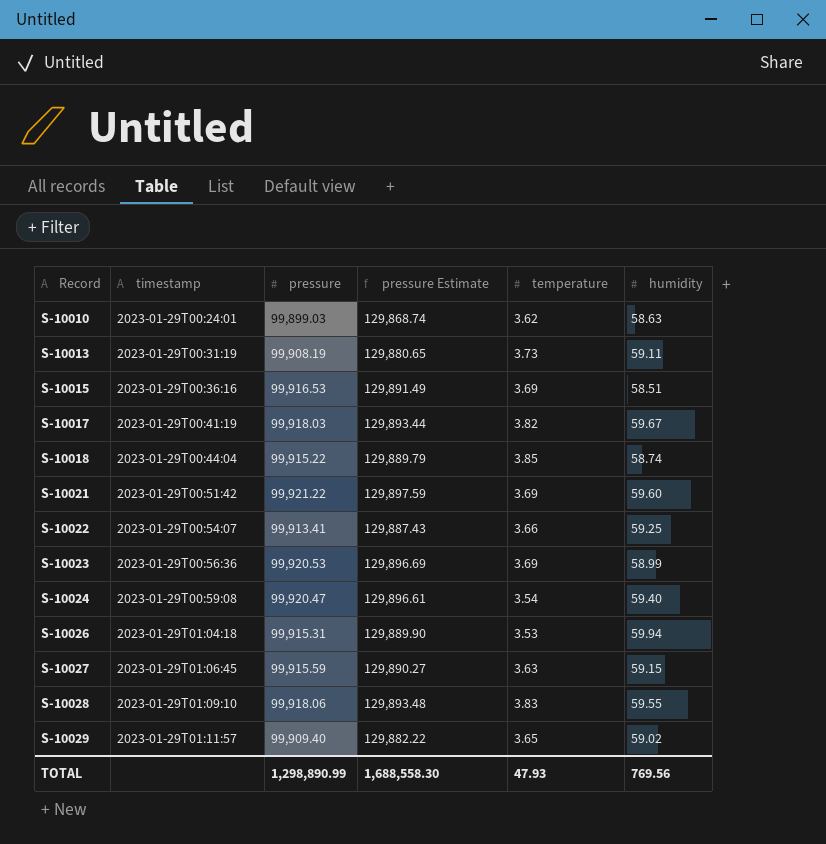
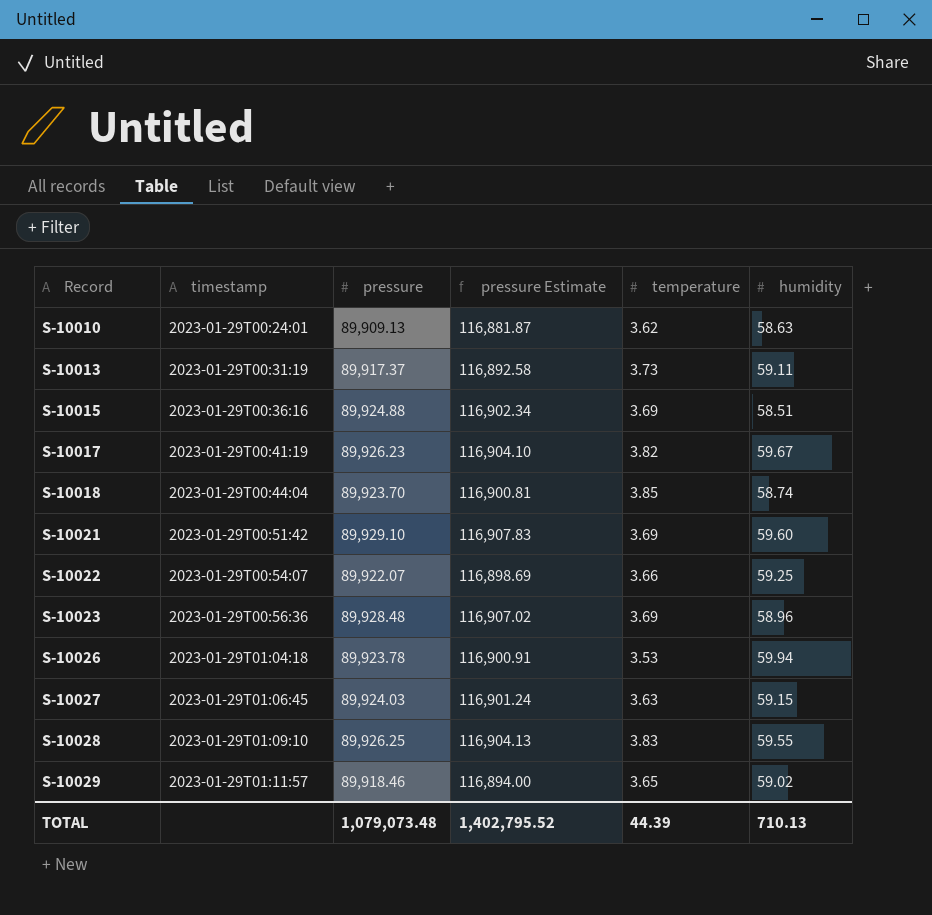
row S-10024: 2023-01-29T00:59:08 | 99,920.47 | 129,896.61 | 3.54 | 59.40 -> none
S-10010 | pressure: 99,899.03 -> 89,909.13
S-10010 | pressure Estimate: 129,868.74 -> 116,881.87
S-10013 | pressure: 99,908.19 -> 89,917.37
S-10013 | pressure Estimate: 129,880.65 -> 116,892.58
S-10015 | pressure: 99,916.53 -> 89,924.88
S-10015 | pressure Estimate: 129,891.49 -> 116,902.34
S-10017 | pressure: 99,918.03 -> 89,926.23
S-10017 | pressure Estimate: 129,893.44 -> 116,904.10
S-10018 | pressure: 99,915.22 -> 89,923.70
S-10018 | pressure Estimate: 129,889.79 -> 116,900.81
S-10021 | pressure: 99,921.22 -> 89,929.10
S-10021 | pressure Estimate: 129,897.59 -> 116,907.83
S-10022 | pressure: 99,913.41 -> 89,922.07
S-10022 | pressure Estimate: 129,887.43 -> 116,898.69
S-10023 | pressure: 99,920.53 -> 89,928.48
S-10023 | pressure Estimate: 129,896.69 -> 116,907.02
S-10023 | humidity: 58.99 -> 58.96
S-10026 | pressure: 99,915.31 -> 89,923.78
S-10026 | pressure Estimate: 129,889.90 -> 116,900.91
S-10027 | pressure: 99,915.59 -> 89,924.03
S-10027 | pressure Estimate: 129,890.27 -> 116,901.24
S-10028 | pressure: 99,918.06 -> 89,926.25
S-10028 | pressure Estimate: 129,893.48 -> 116,904.13
S-10029 | pressure: 99,909.40 -> 89,918.46
S-10029 | pressure Estimate: 129,882.22 -> 116,894.00
TOTAL | pressure: 1,298,890.99 -> 1,079,073.48
TOTAL | pressure Estimate: 1,688,558.30 -> 1,402,795.52
TOTAL | temperature: 47.93 -> 44.39
TOTAL | humidity: 769.56 -> 710.13

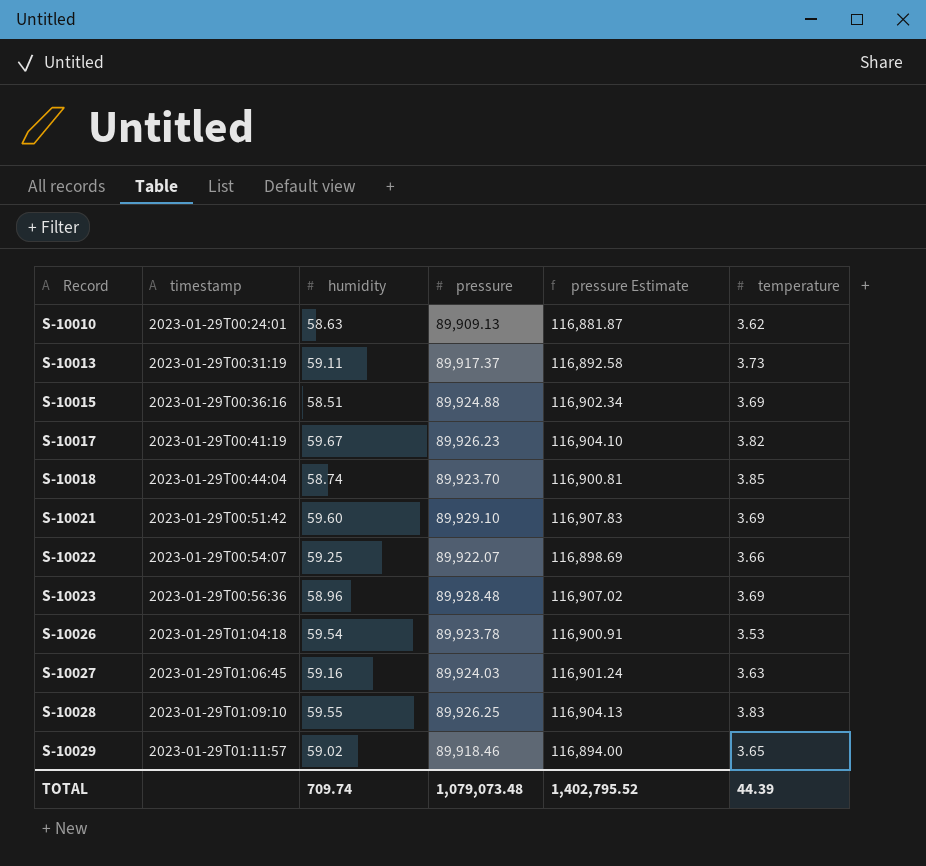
column humidity | position: 6 -> 3
S-10026 | humidity: 59.94 -> 59.54
S-10027 | humidity: 59.15 -> 59.16
TOTAL | humidity: 710.13 -> 709.74

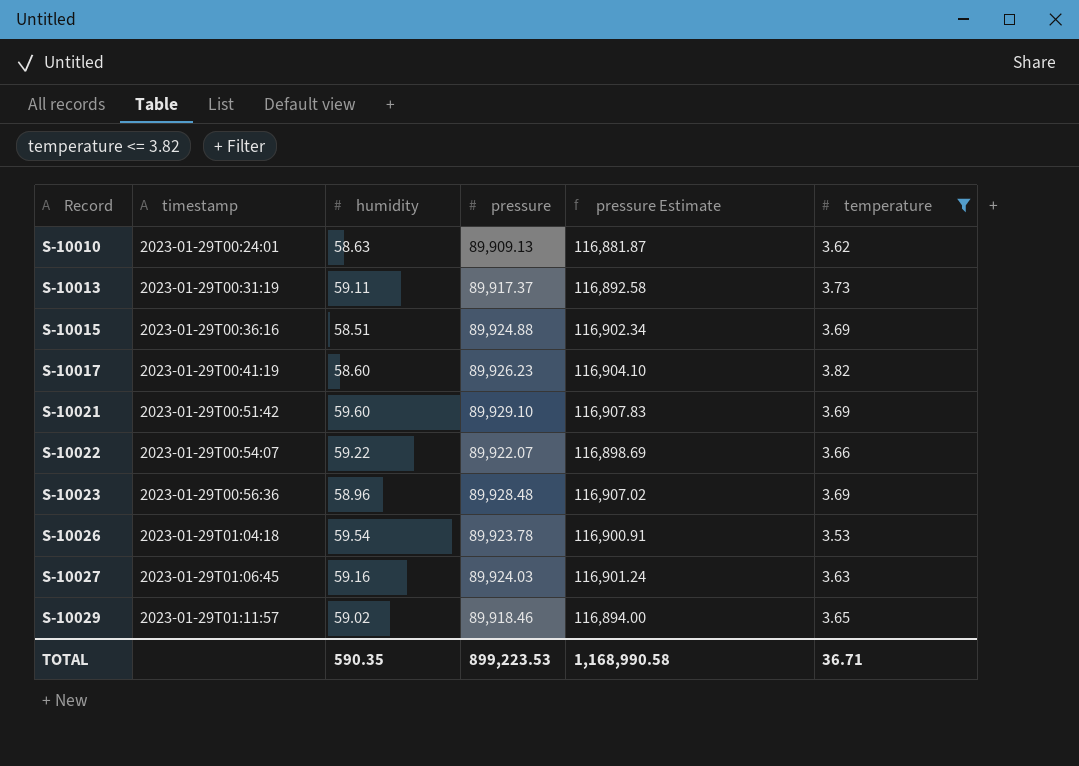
filter: none -> temperature <= 3.82
S-10017 | humidity: 59.67 -> 58.60
S-10022 | humidity: 59.25 -> 59.22
TOTAL | humidity: 709.74 -> 590.35
TOTAL | pressure: 1,079,073.48 -> 899,223.53
TOTAL | pressure Estimate: 1,402,795.52 -> 1,168,990.58
TOTAL | temperature: 44.39 -> 36.71

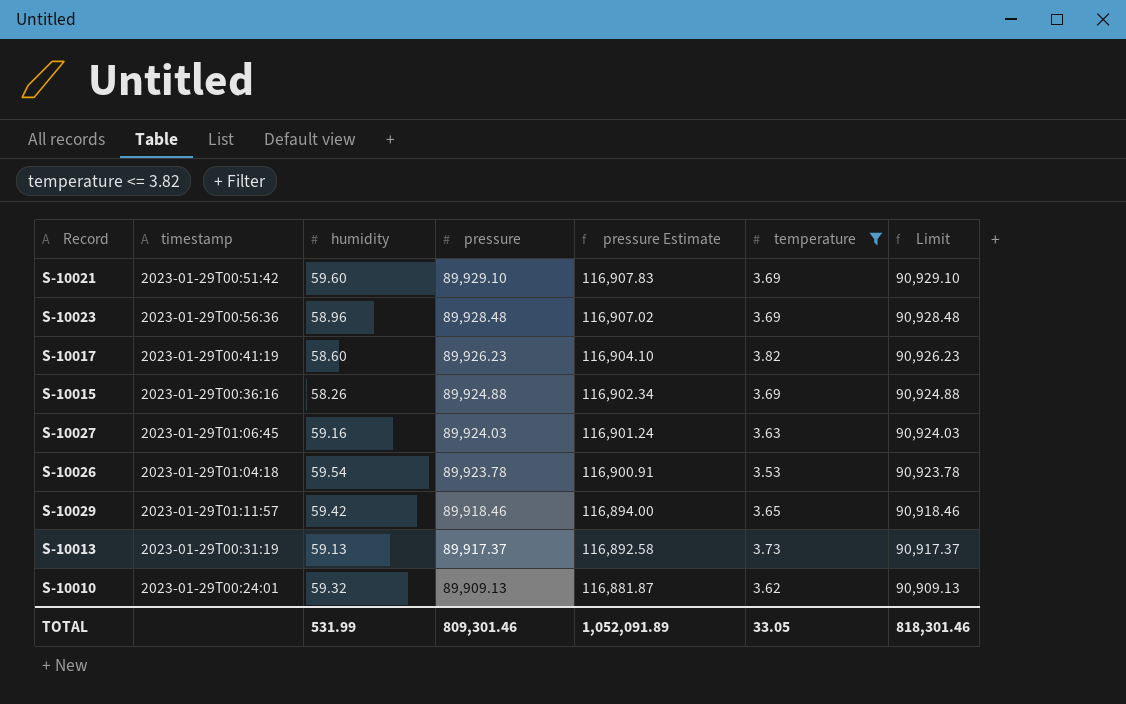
row order: Record ascending -> pressure descending
column Limit | formula: none -> [pressure] + 1000
row S-10022: 2023-01-29T00:54:07 | 59.22 | 89,922.07 | 116,898.69 | 3.66 -> none
S-10015 | humidity: 58.51 -> 58.26
S-10029 | humidity: 59.02 -> 59.42
S-10013 | humidity: 59.11 -> 59.13
S-10010 | humidity: 58.63 -> 59.32
TOTAL | humidity: 590.35 -> 531.99
TOTAL | pressure: 899,223.53 -> 809,301.46
TOTAL | pressure Estimate: 1,168,990.58 -> 1,052,091.89
TOTAL | temperature: 36.71 -> 33.05

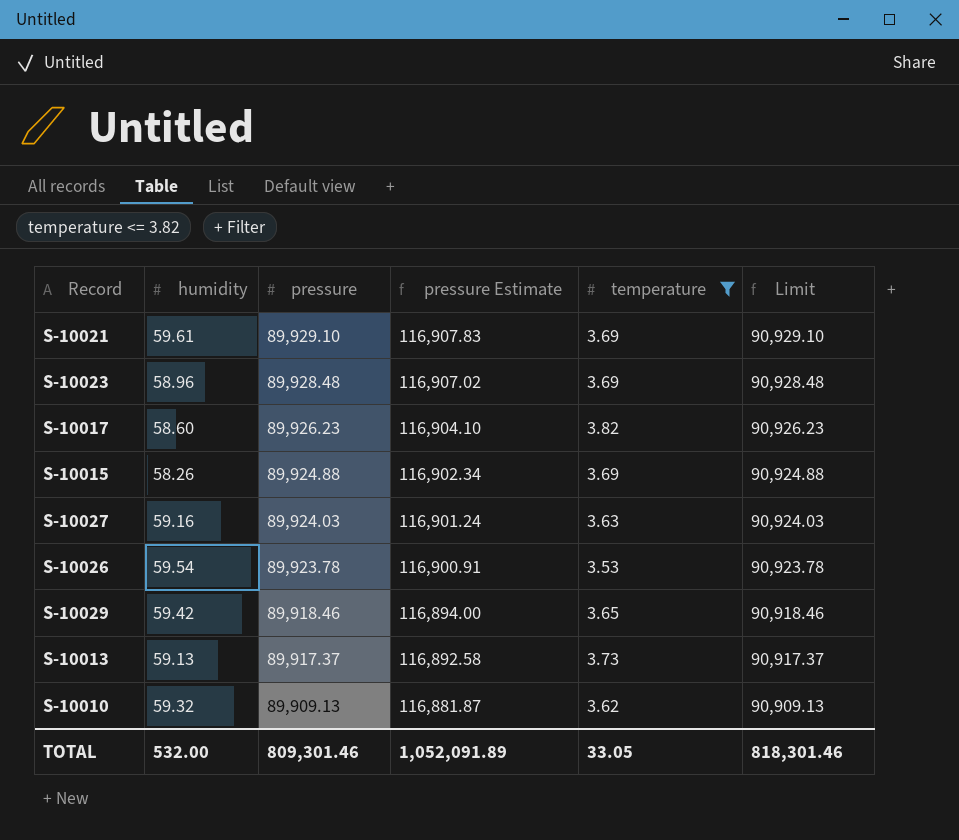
column timestamp | position: 2 -> none
S-10021 | humidity: 59.60 -> 59.61
TOTAL | humidity: 531.99 -> 532.00

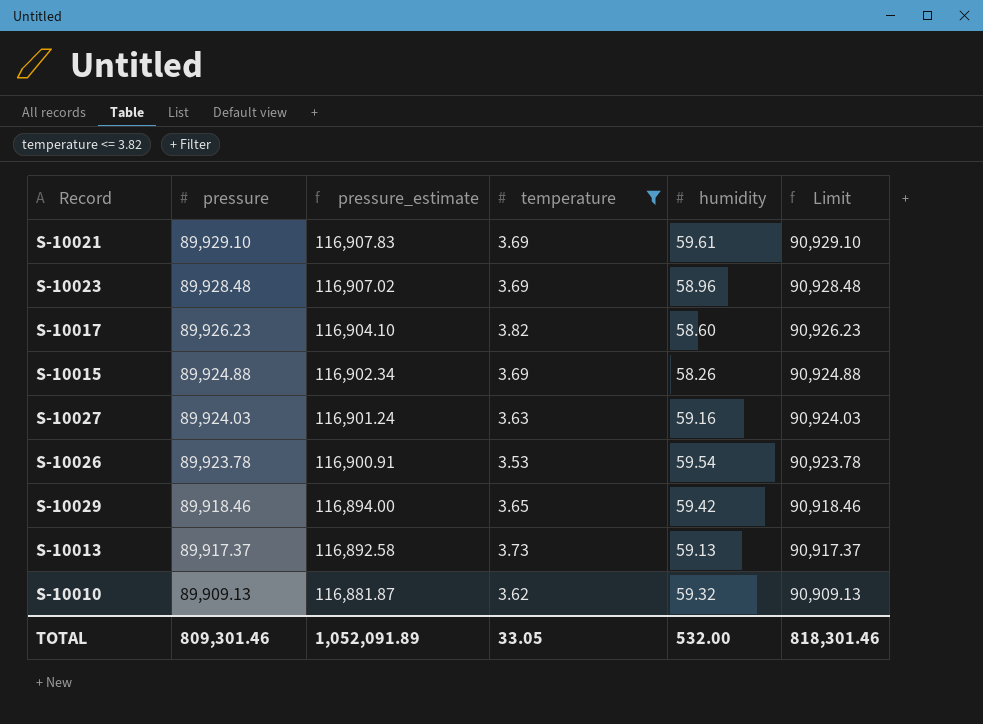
column name: pressure Estimate -> pressure_estimate
column humidity | position: 2 -> 5

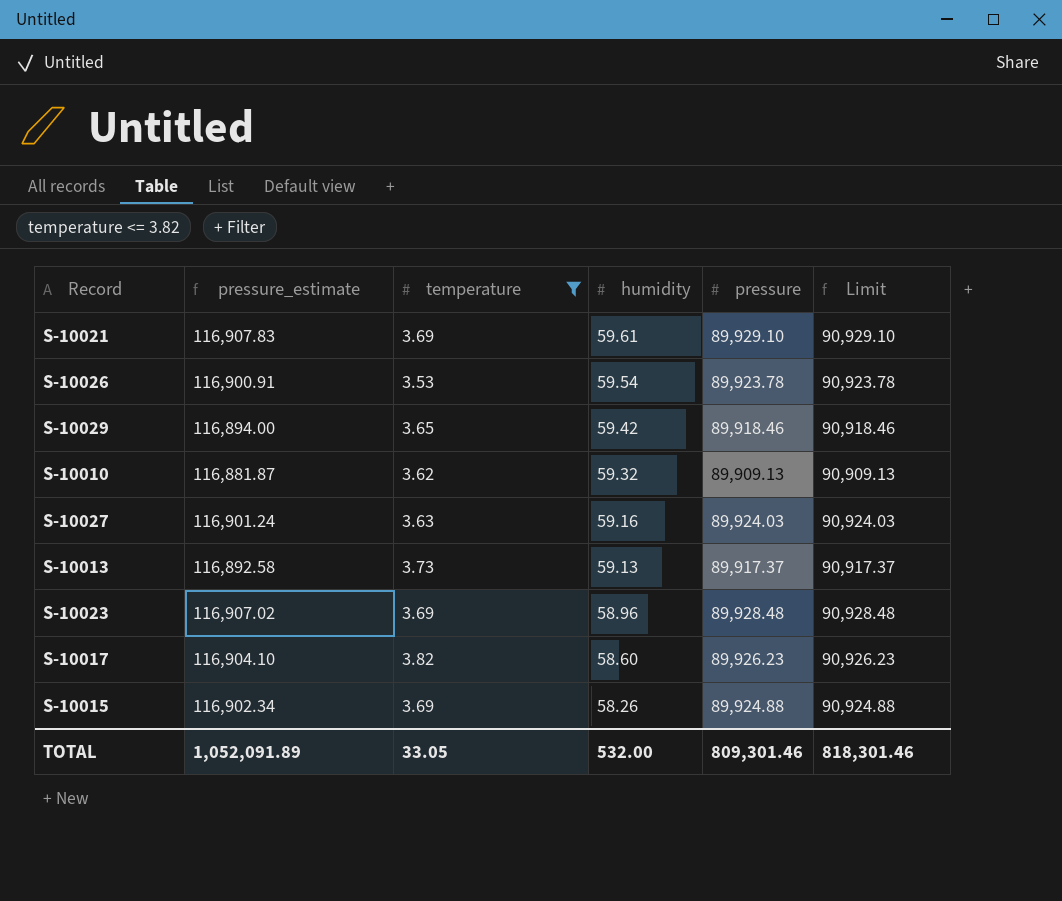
row order: pressure descending -> humidity descending
column pressure | position: 2 -> 5

